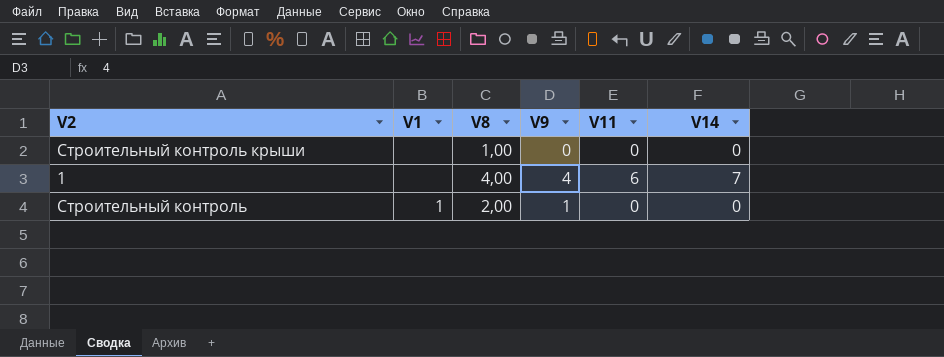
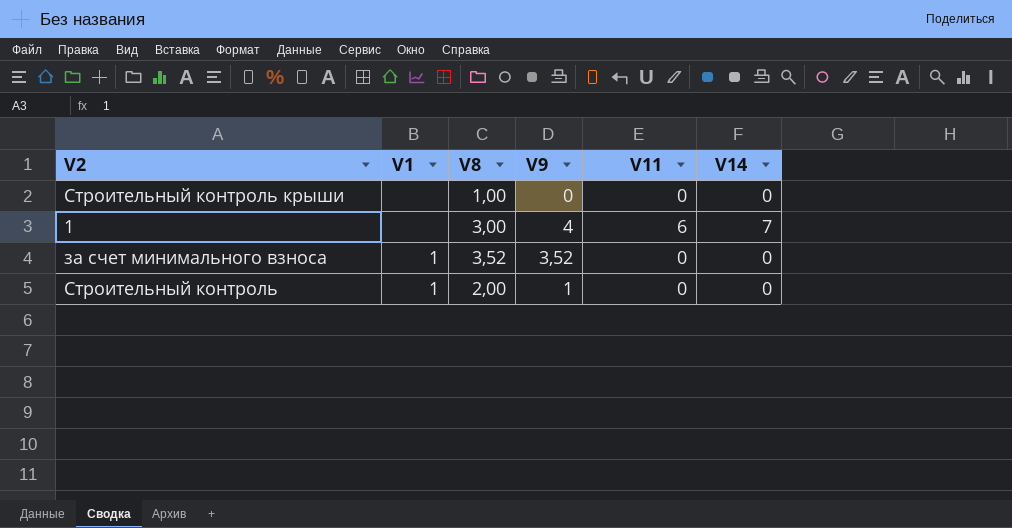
1 | V8: 4,00 -> 3,00
row за счет минимального взноса: none -> 1 | 3,52 | 3,52 | 0 | 0

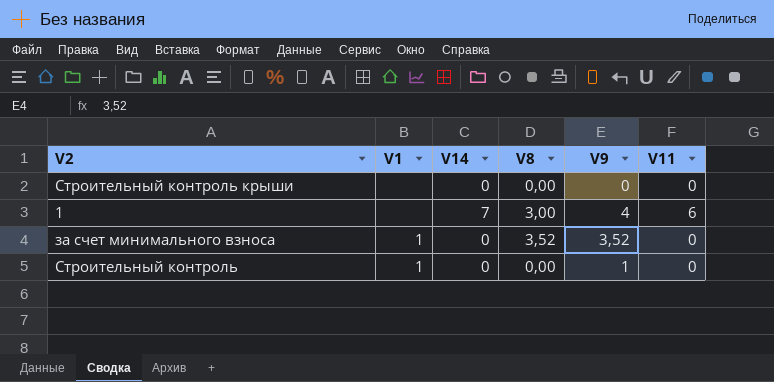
column V14 | position: 6 -> 3
Строительный контроль крыши | V8: 1,00 -> 0,00
Строительный контроль | V8: 2,00 -> 0,00

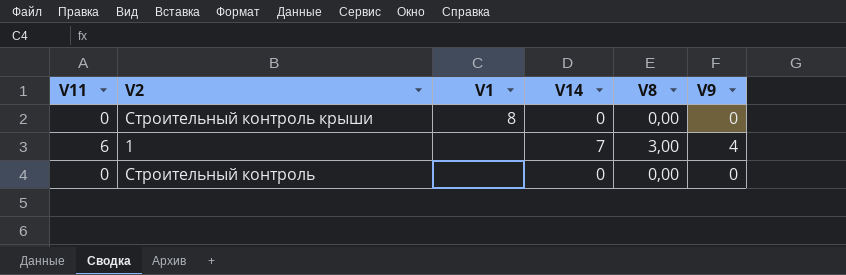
column V11 | position: 6 -> 1
row за счет минимального взноса: 1 | 0 | 3,52 | 3,52 | 0 -> none
Строительный контроль крыши | V1: none -> 8
Строительный контроль | V1: 1 -> none
Строительный контроль | V9: 1 -> 0

